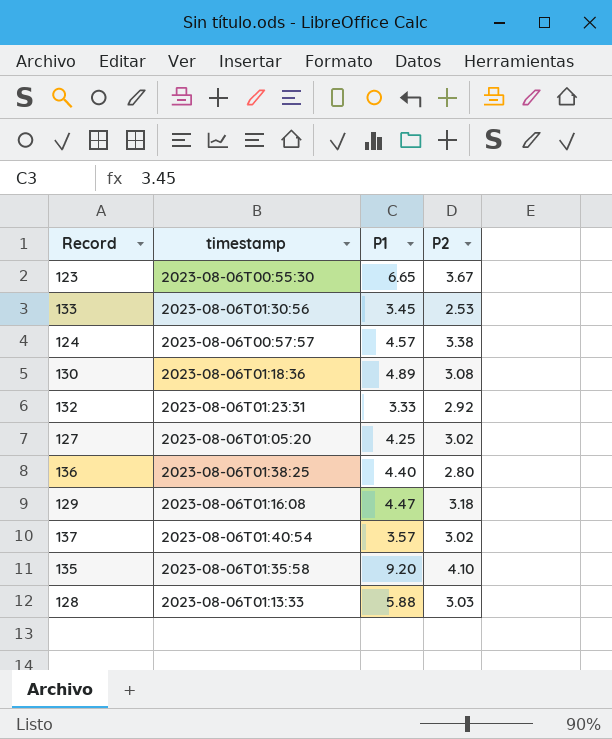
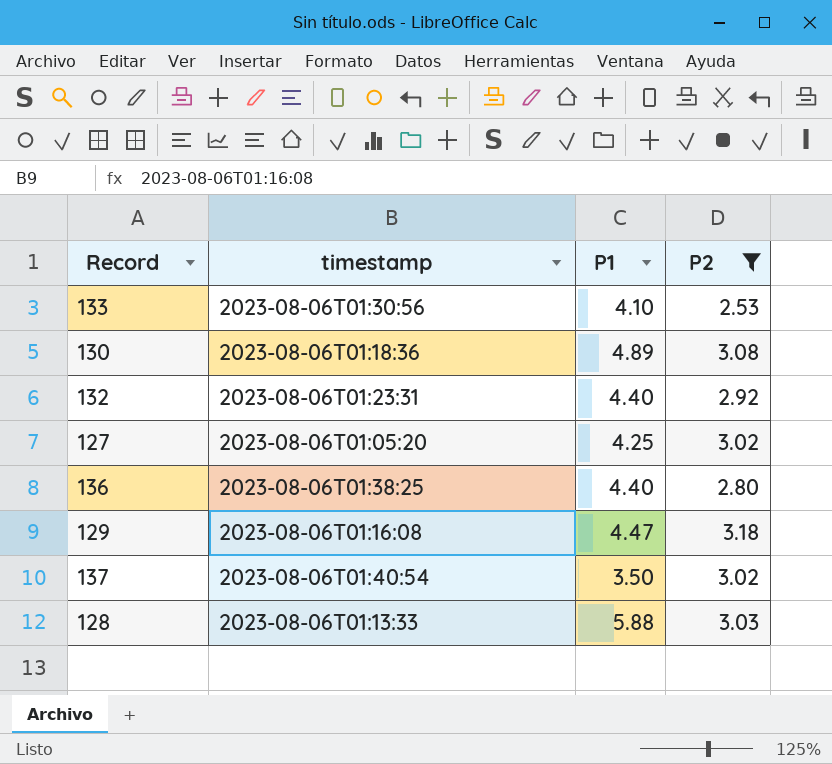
filter: none -> P2 <= 3.18
133 | P1: 3.45 -> 4.10
132 | P1: 3.33 -> 4.40
137 | P1: 3.57 -> 3.50

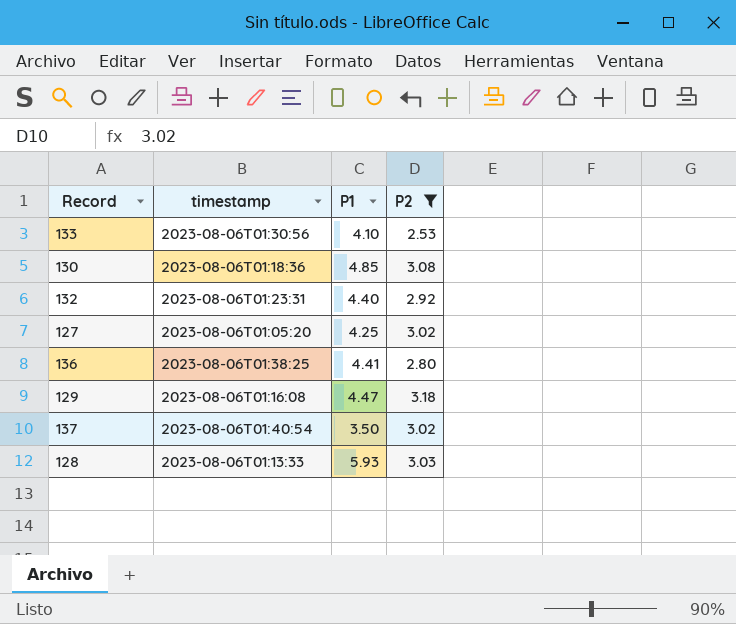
130 | P1: 4.89 -> 4.85
136 | P1: 4.40 -> 4.41
128 | P1: 5.88 -> 5.93

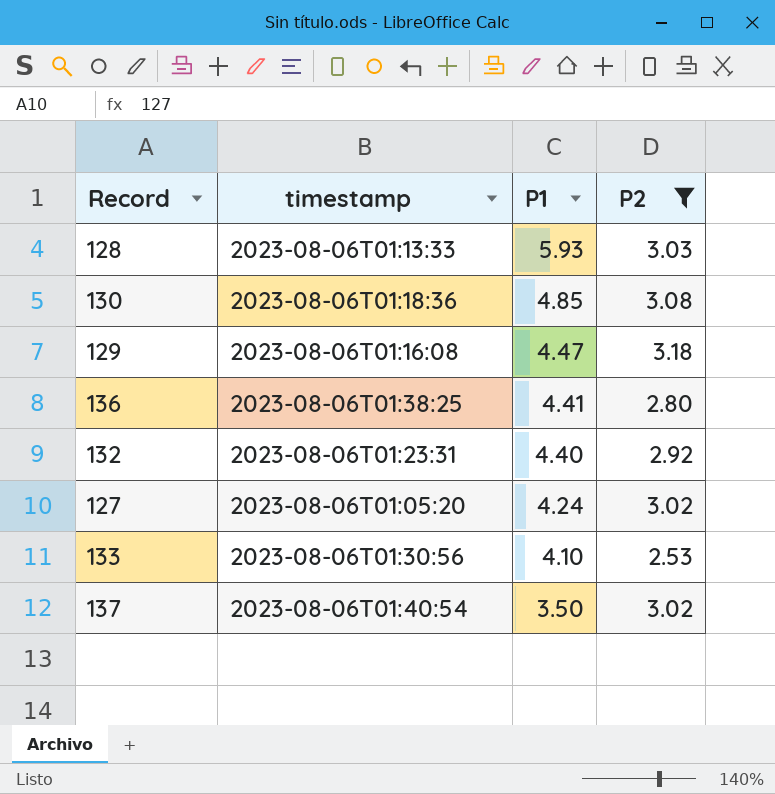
row order: none -> P1 descending
127 | P1: 4.25 -> 4.24

